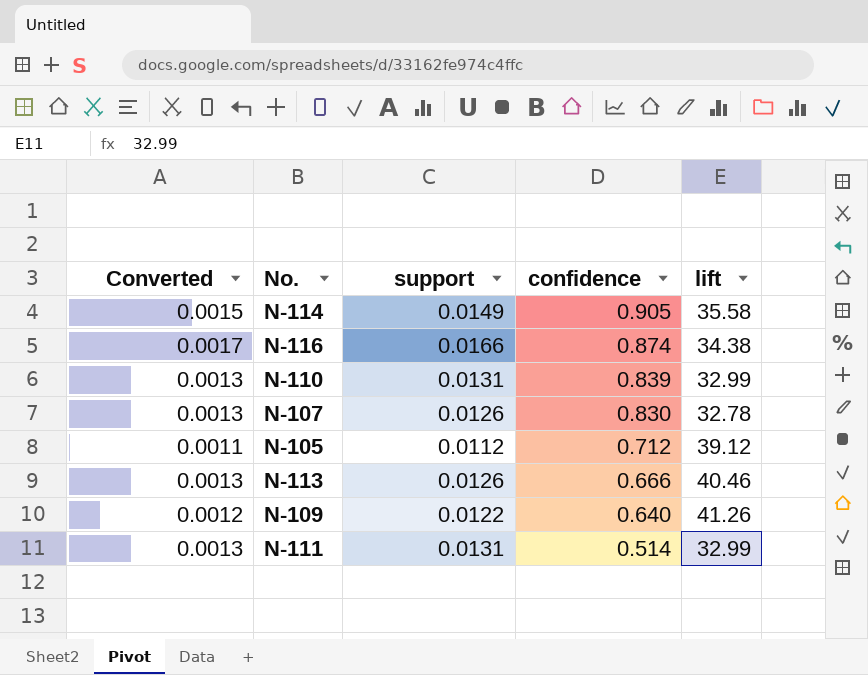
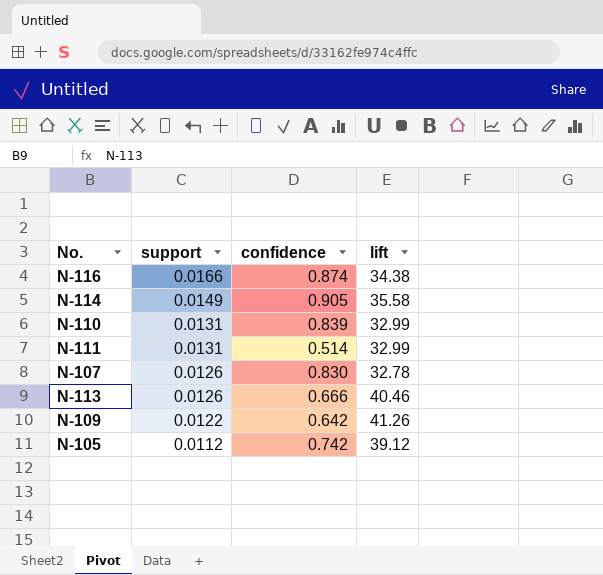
row order: confidence descending -> support descending
column Converted | formula: [support] * 0.1 -> none
N-109 | confidence: 0.640 -> 0.642
N-105 | confidence: 0.712 -> 0.742

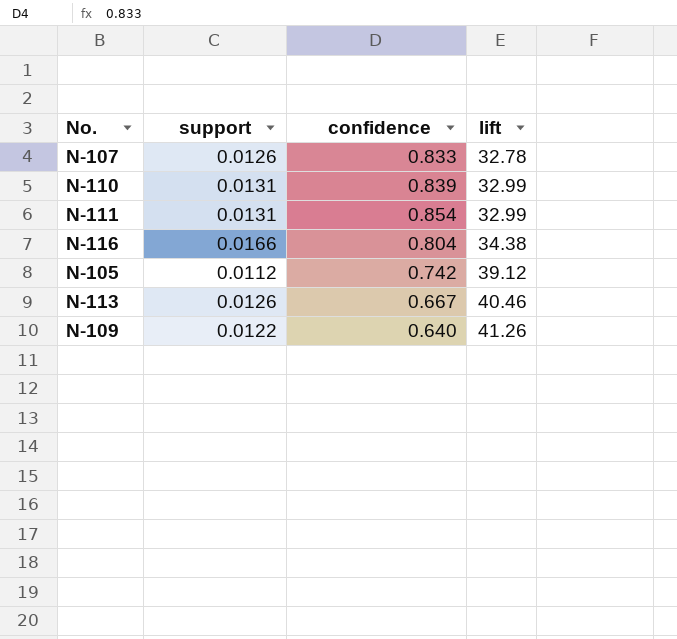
row order: support descending -> lift ascending
row N-114: 0.0149 | 0.905 | 35.58 -> none
N-107 | confidence: 0.830 -> 0.833
N-111 | confidence: 0.514 -> 0.854
N-116 | confidence: 0.874 -> 0.804
N-113 | confidence: 0.666 -> 0.667
N-109 | confidence: 0.642 -> 0.640

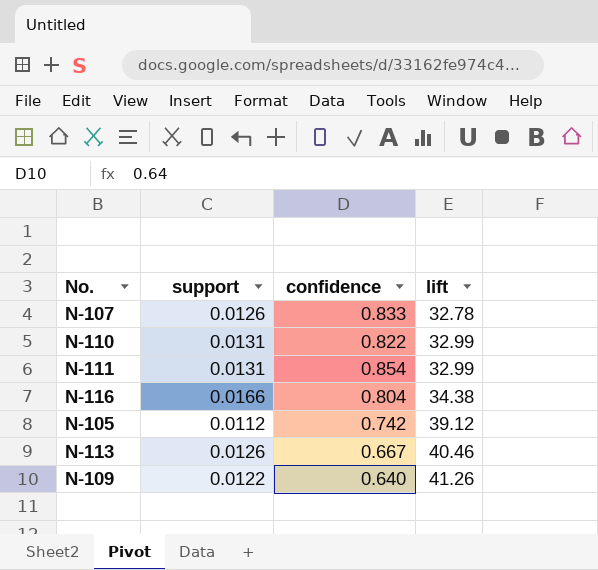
N-110 | confidence: 0.839 -> 0.822

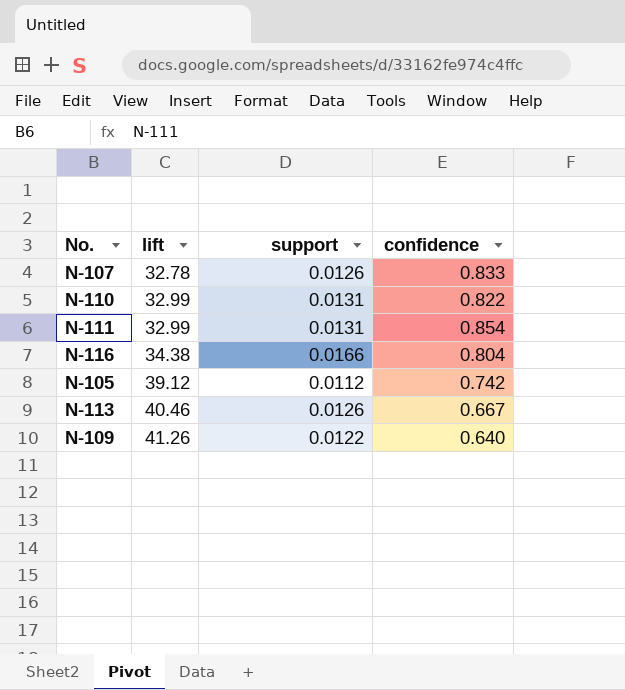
column lift | position: 4 -> 2

